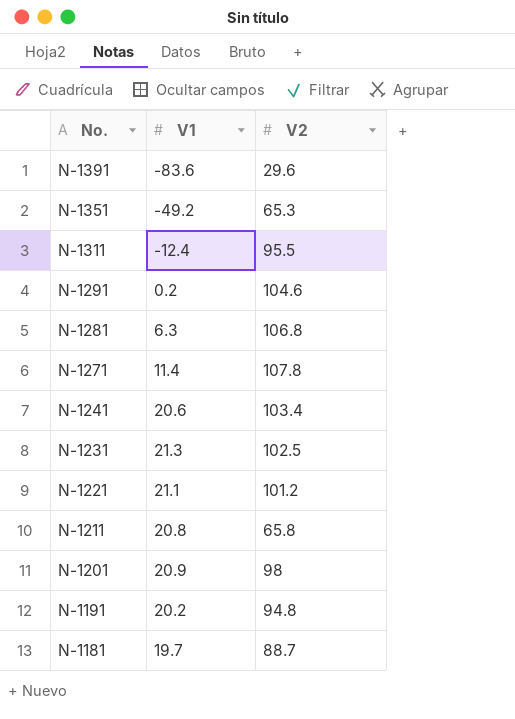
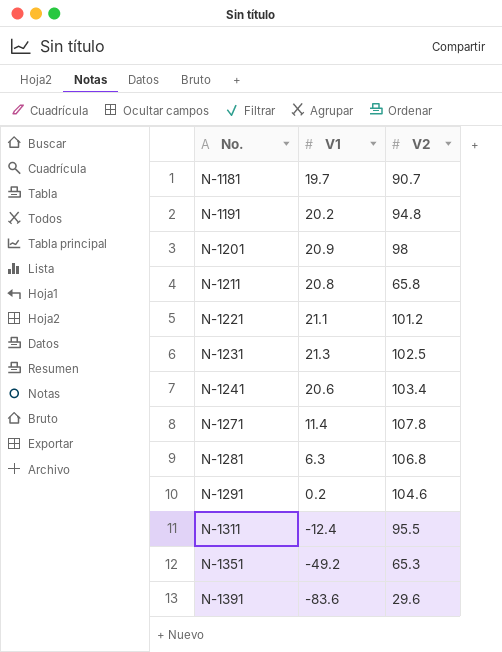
row order: No. descending -> No. ascending
N-1181 | V2: 88.7 -> 90.7

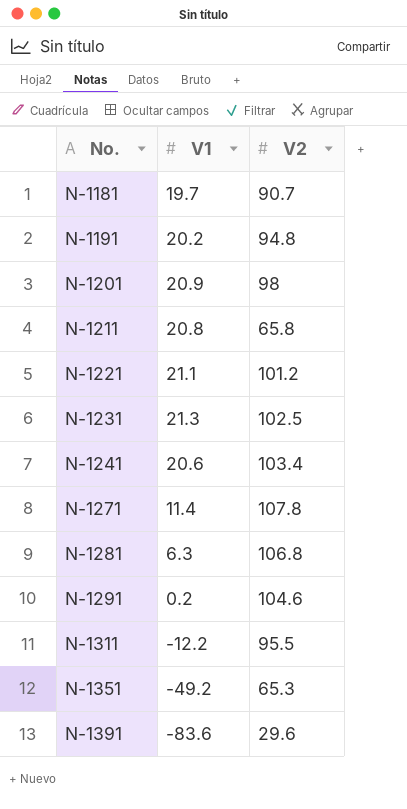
N-1311 | V1: -12.4 -> -12.2

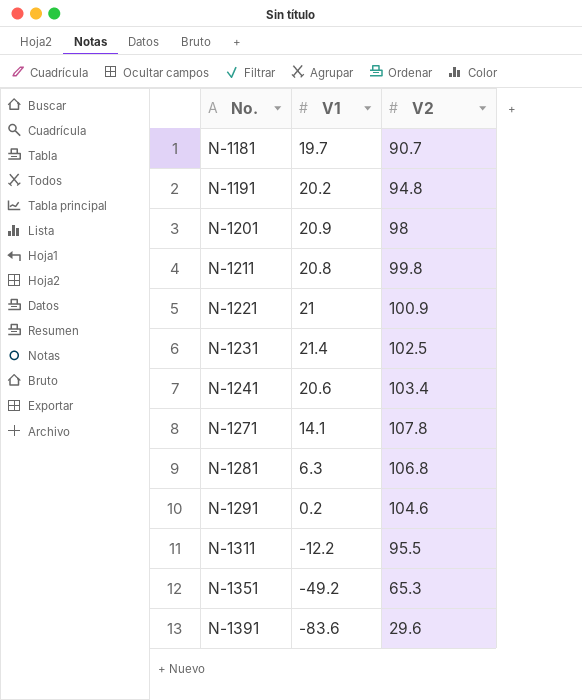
N-1211 | V2: 65.8 -> 99.8
N-1221 | V1: 21.1 -> 21
N-1221 | V2: 101.2 -> 100.9
N-1231 | V1: 21.3 -> 21.4
N-1271 | V1: 11.4 -> 14.1

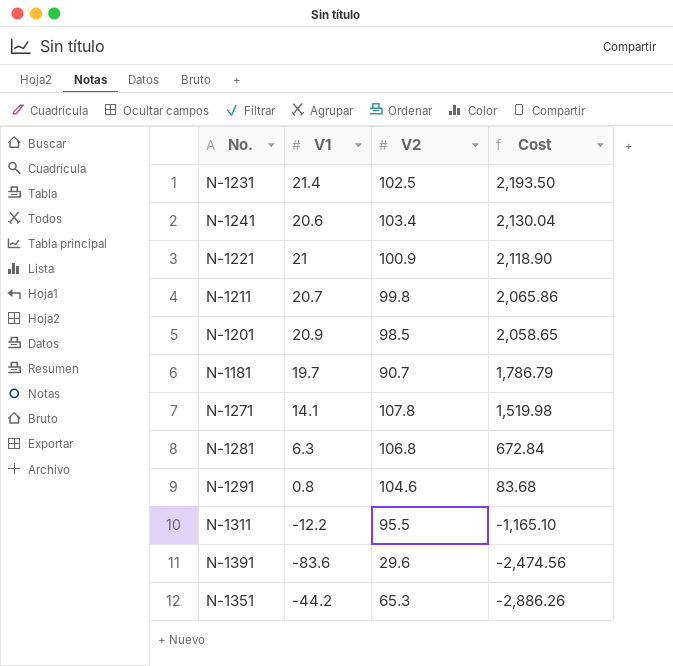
row order: No. ascending -> Cost descending
column Cost | formula: none -> [V1] * [V2]
row N-1191: 20.2 | 94.8 -> none
N-1211 | V1: 20.8 -> 20.7
N-1201 | V2: 98 -> 98.5
N-1291 | V1: 0.2 -> 0.8
N-1351 | V1: -49.2 -> -44.2

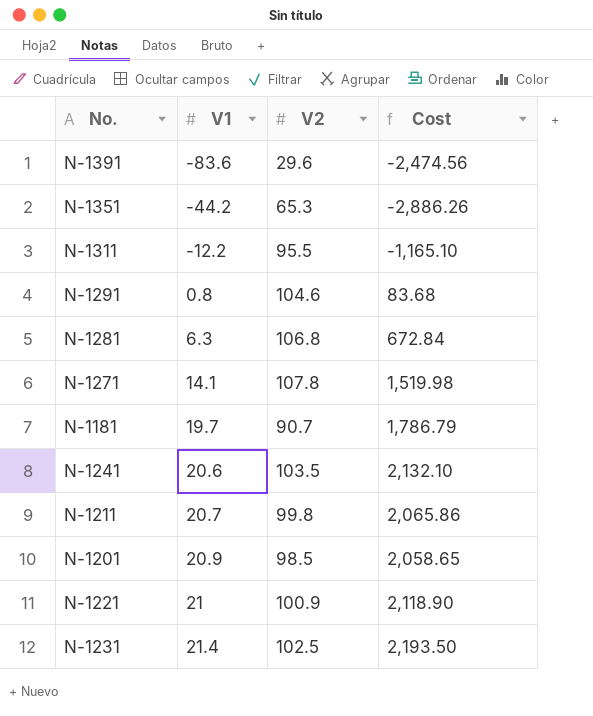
row order: Cost descending -> V1 ascending
N-1241 | V2: 103.4 -> 103.5
N-1241 | Cost: 2,130.04 -> 2,132.10

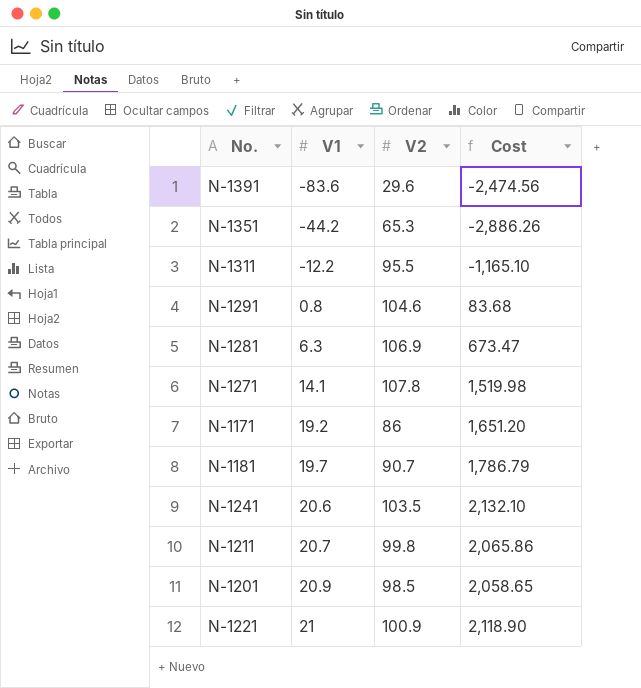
row N-1231: 21.4 | 102.5 | 2,193.50 -> none
N-1281 | V2: 106.8 -> 106.9
N-1281 | Cost: 672.84 -> 673.47
row N-1171: none -> 19.2 | 86 | 1,651.20

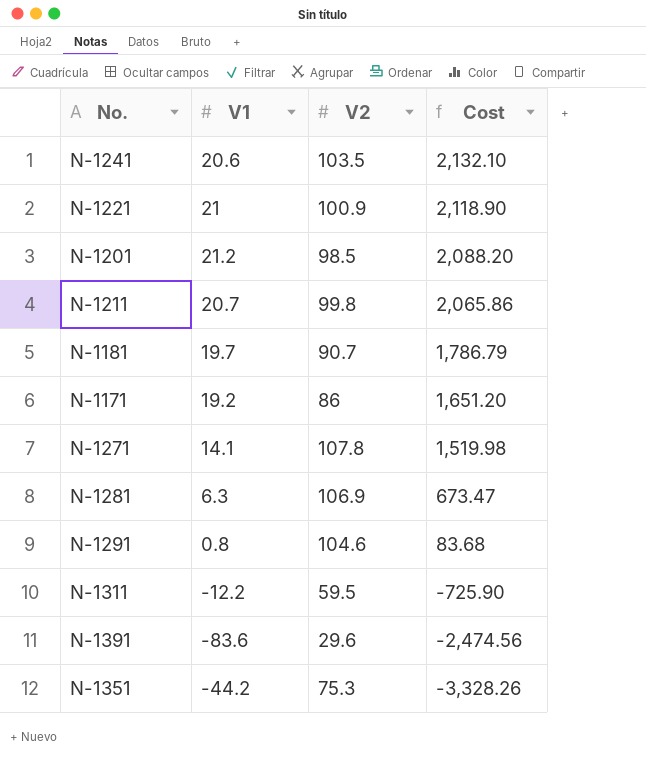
row order: V1 ascending -> Cost descending
N-1201 | V1: 20.9 -> 21.2
N-1201 | Cost: 2,058.65 -> 2,088.20
N-1311 | V2: 95.5 -> 59.5
N-1311 | Cost: -1,165.10 -> -725.90
N-1351 | V2: 65.3 -> 75.3
N-1351 | Cost: -2,886.26 -> -3,328.26

